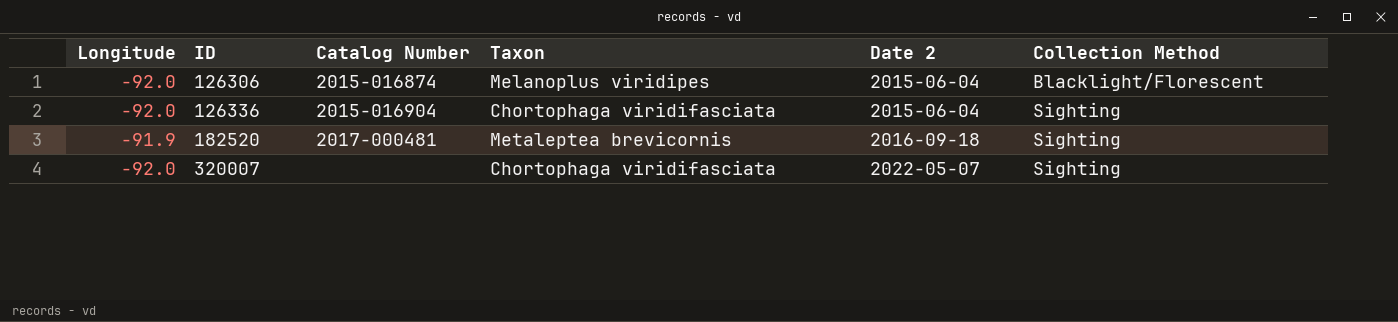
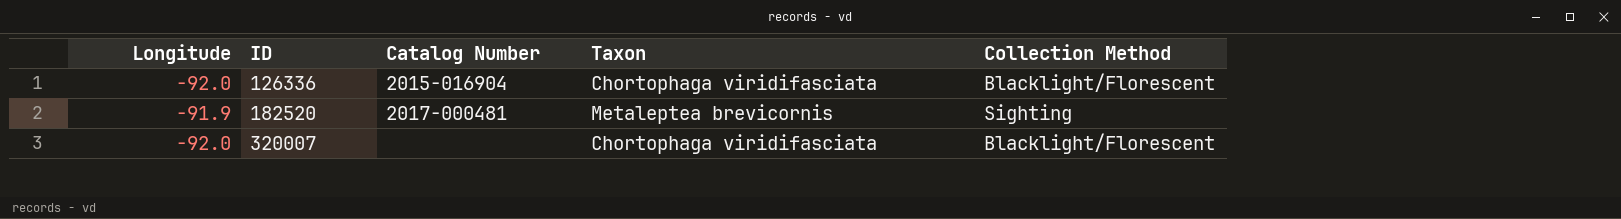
column Date 2 | position: 5 -> none
row 126306: -92.0 | 2015-016874 | Melanoplus viridipes | 2015-06-04 | Blacklight/Florescent -> none
126336 | Collection Method: Sighting -> Blacklight/Florescent
320007 | Collection Method: Sighting -> Blacklight/Florescent

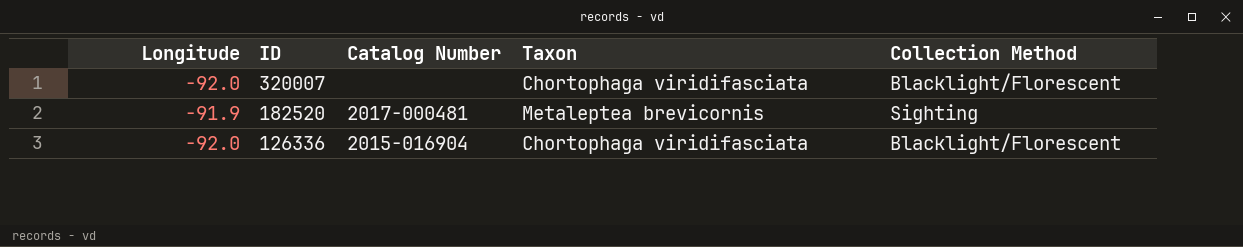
row order: ID ascending -> ID descending

